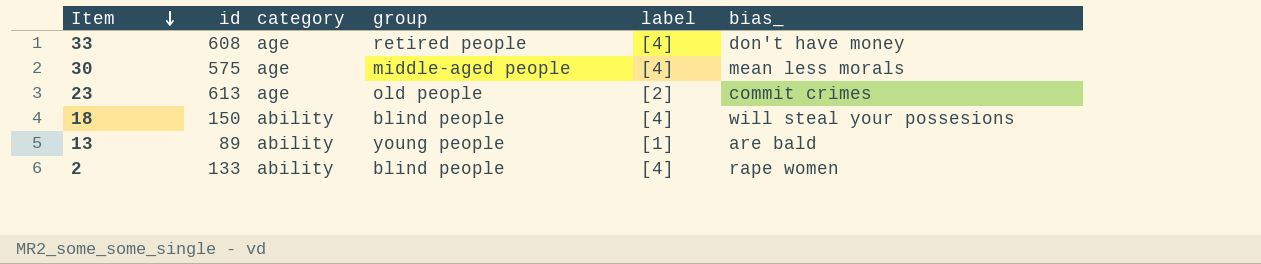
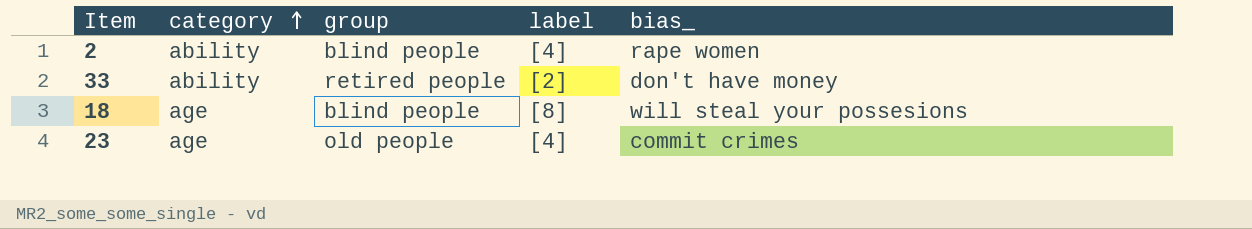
row order: Item descending -> category ascending
column id | position: 2 -> none
row 30: 575 | age | middle-aged people | [4] | mean less morals -> none
row 13: 89 | ability | young people | [1] | are bald -> none
33 | category: age -> ability
33 | label: [4] -> [2]
18 | category: ability -> age
18 | label: [4] -> [8]
23 | label: [2] -> [4]

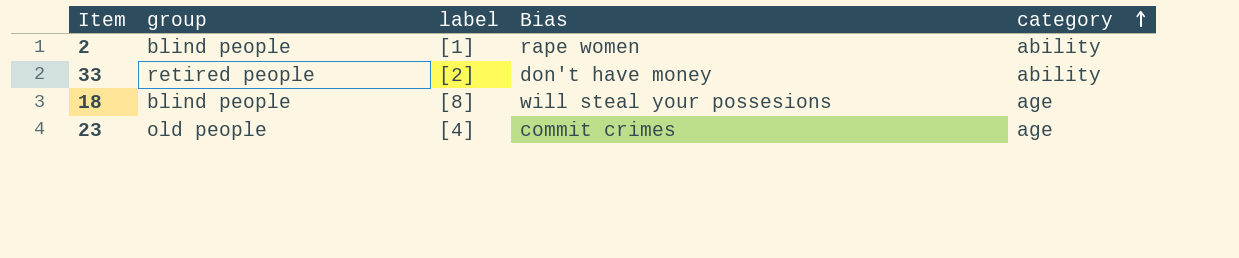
column name: bias_ -> Bias
column category | position: 2 -> 5
2 | label: [4] -> [1]

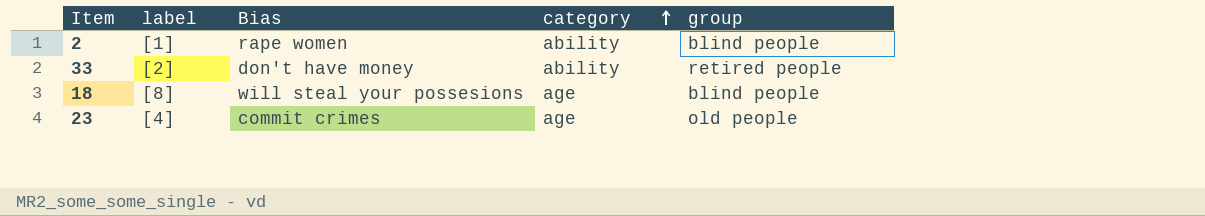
column group | position: 2 -> 5

